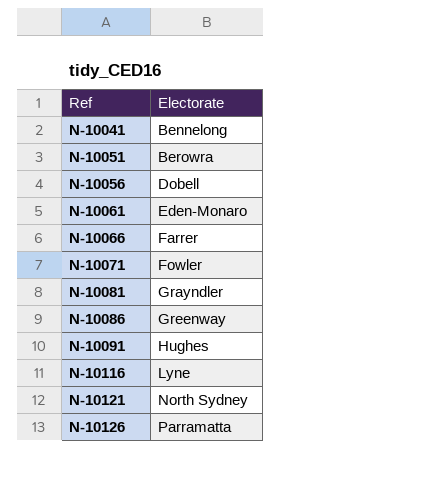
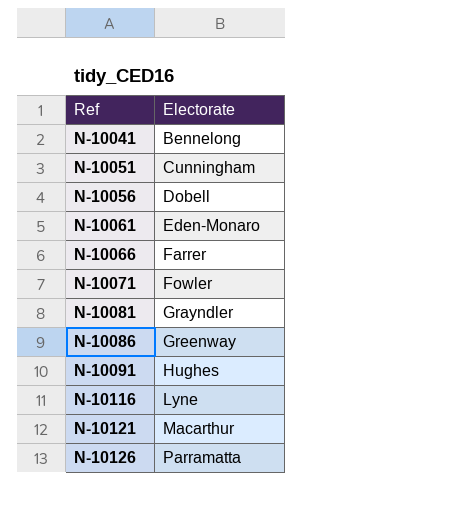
N-10051 | Electorate: Berowra -> Cunningham
N-10121 | Electorate: North Sydney -> Macarthur

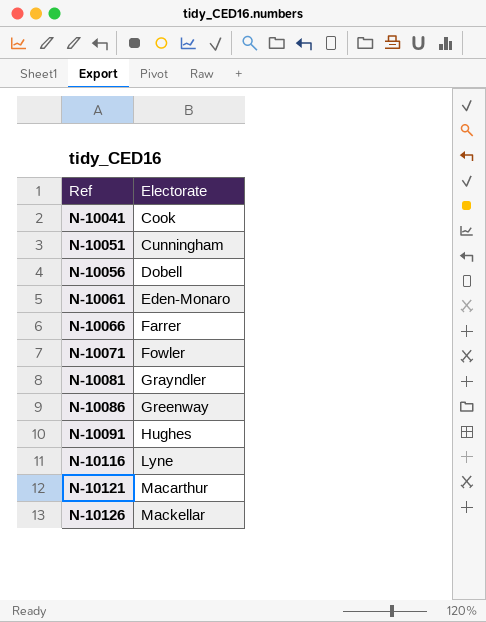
N-10041 | Electorate: Bennelong -> Cook
N-10126 | Electorate: Parramatta -> Mackellar

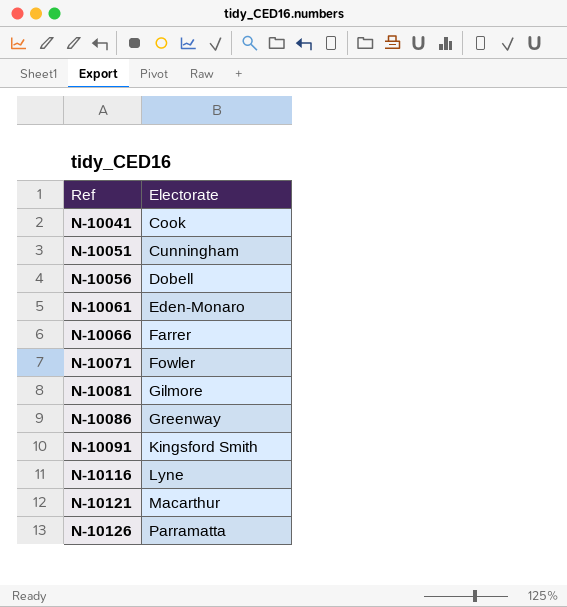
N-10081 | Electorate: Grayndler -> Gilmore
N-10091 | Electorate: Hughes -> Kingsford Smith
N-10126 | Electorate: Mackellar -> Parramatta

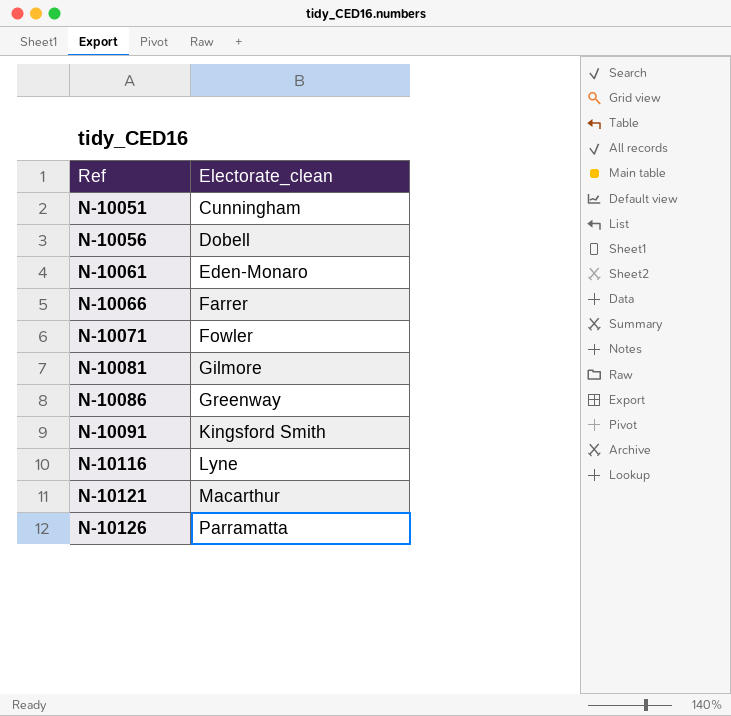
column name: Electorate -> Electorate_clean
row N-10041: Cook -> none

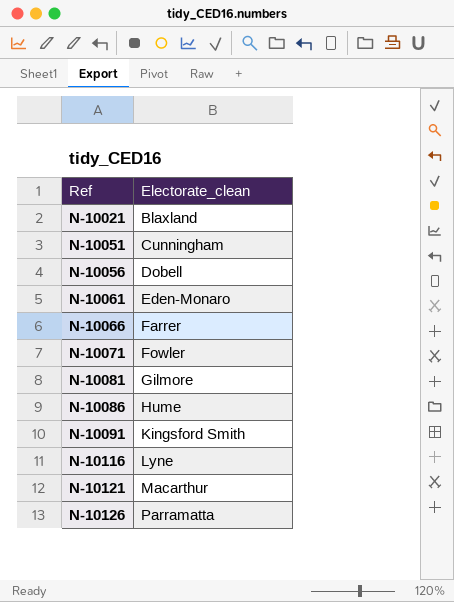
row N-10021: none -> Blaxland
N-10086 | Electorate_clean: Greenway -> Hume

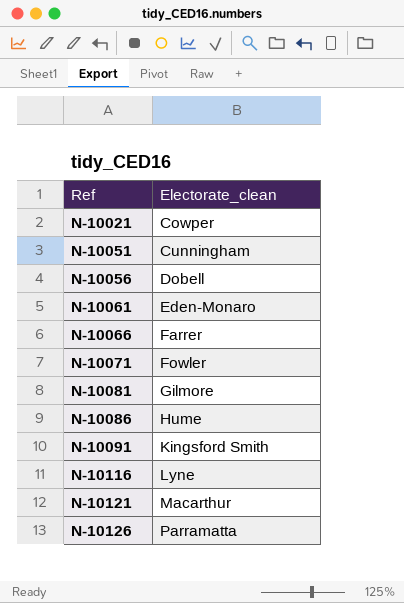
N-10021 | Electorate_clean: Blaxland -> Cowper

